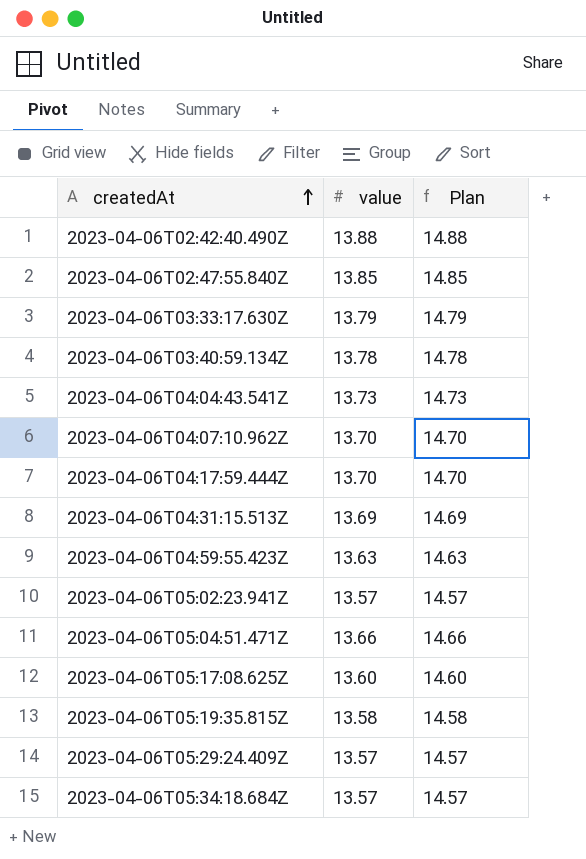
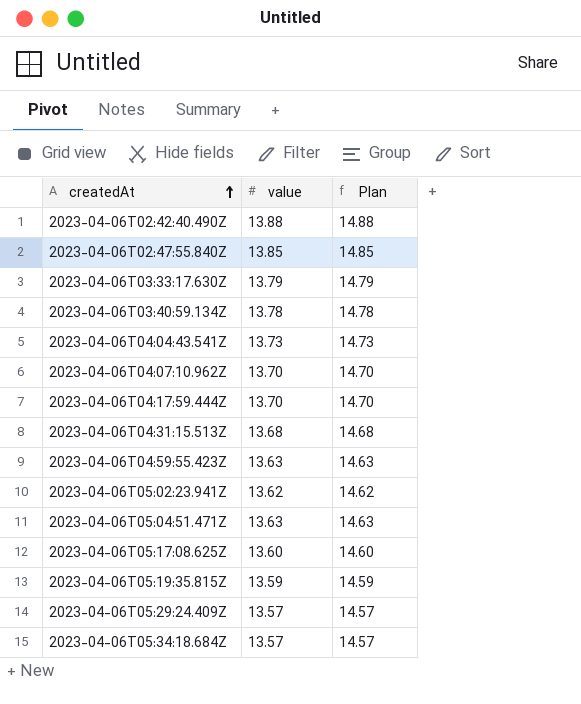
2023-04-06T04:31:15.513Z | value: 13.69 -> 13.68
2023-04-06T04:31:15.513Z | Plan: 14.69 -> 14.68
2023-04-06T05:02:23.941Z | value: 13.57 -> 13.62
2023-04-06T05:02:23.941Z | Plan: 14.57 -> 14.62
2023-04-06T05:04:51.471Z | value: 13.66 -> 13.63
2023-04-06T05:04:51.471Z | Plan: 14.66 -> 14.63
2023-04-06T05:19:35.815Z | value: 13.58 -> 13.59
2023-04-06T05:19:35.815Z | Plan: 14.58 -> 14.59

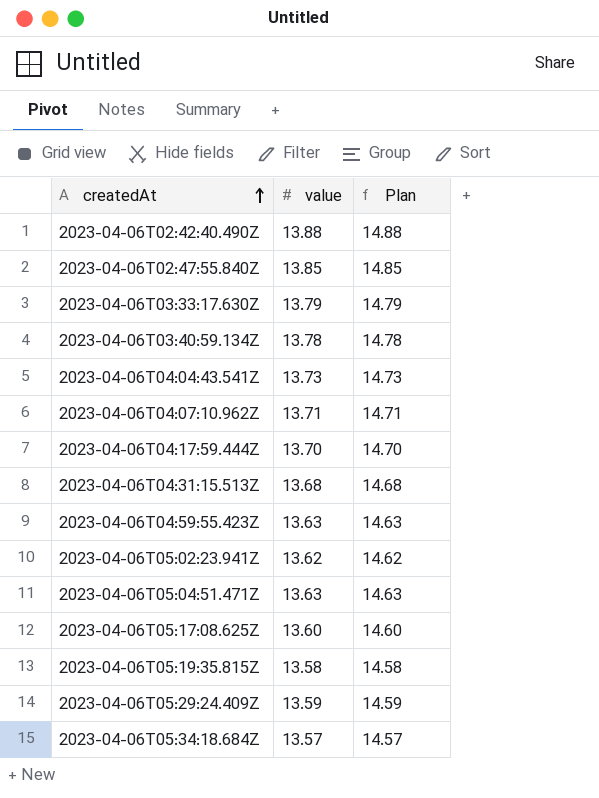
2023-04-06T04:07:10.962Z | value: 13.70 -> 13.71
2023-04-06T04:07:10.962Z | Plan: 14.70 -> 14.71
2023-04-06T05:19:35.815Z | value: 13.59 -> 13.58
2023-04-06T05:19:35.815Z | Plan: 14.59 -> 14.58
2023-04-06T05:29:24.409Z | value: 13.57 -> 13.59
2023-04-06T05:29:24.409Z | Plan: 14.57 -> 14.59

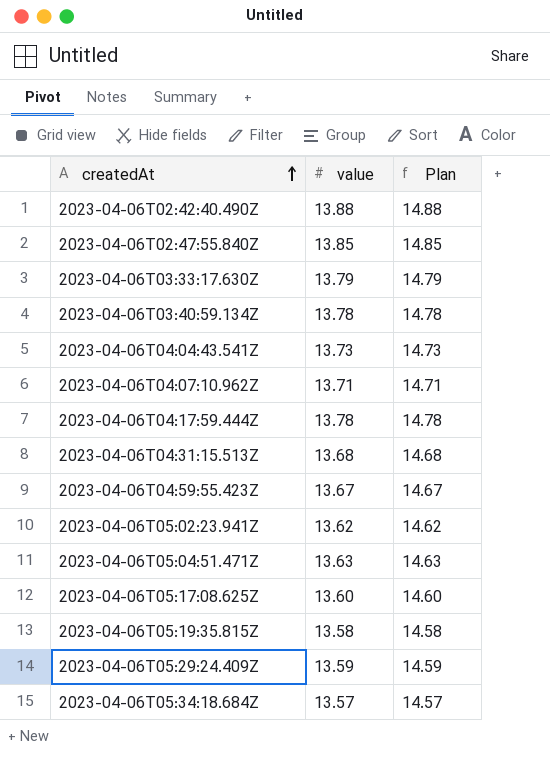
2023-04-06T04:17:59.444Z | value: 13.70 -> 13.78
2023-04-06T04:17:59.444Z | Plan: 14.70 -> 14.78
2023-04-06T04:59:55.423Z | value: 13.63 -> 13.67
2023-04-06T04:59:55.423Z | Plan: 14.63 -> 14.67

